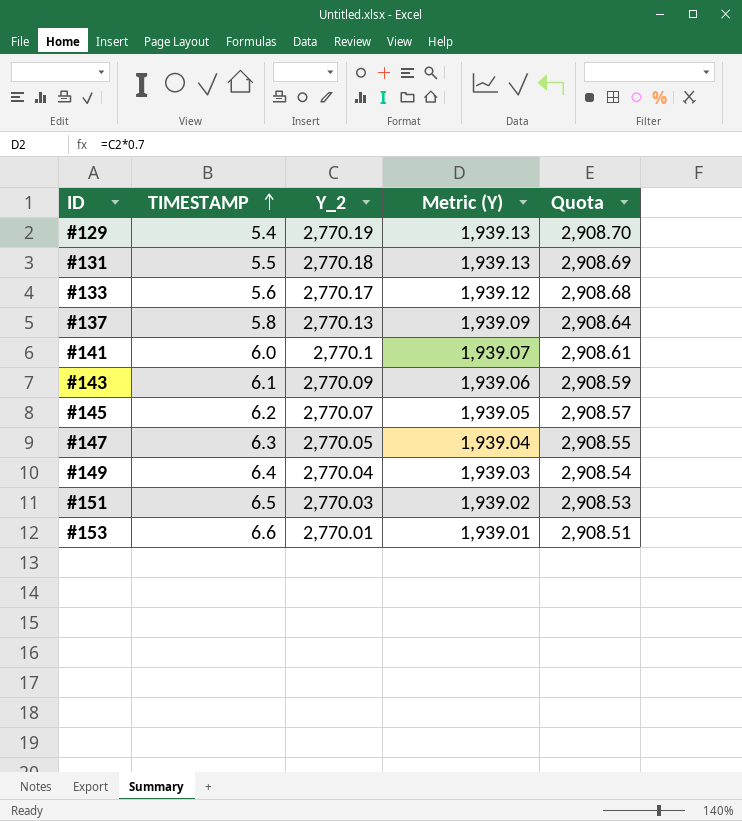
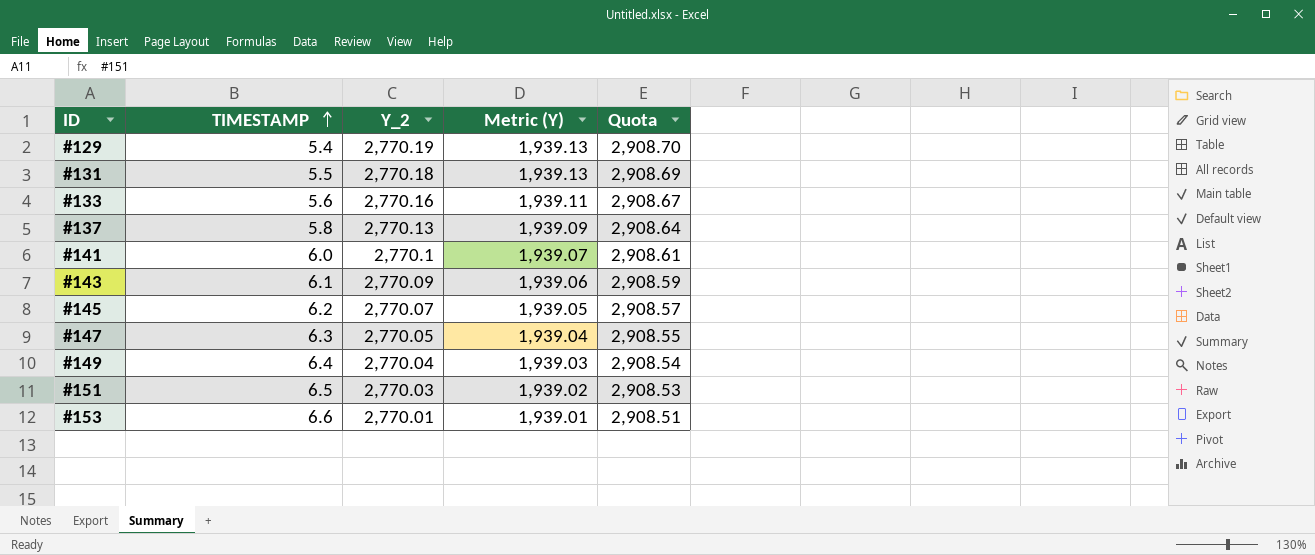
#133 | Y_2: 2,770.17 -> 2,770.16
#133 | Metric (Y): 1,939.12 -> 1,939.11
#133 | Quota: 2,908.68 -> 2,908.67

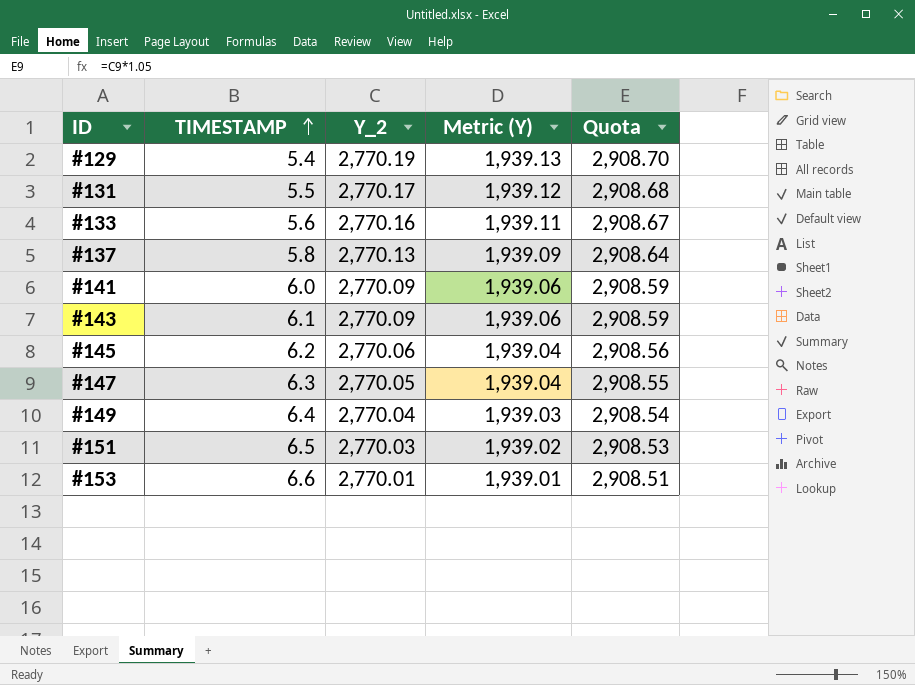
#131 | Y_2: 2,770.18 -> 2,770.17
#131 | Metric (Y): 1,939.13 -> 1,939.12
#131 | Quota: 2,908.69 -> 2,908.68
#141 | Y_2: 2,770.1 -> 2,770.09
#141 | Metric (Y): 1,939.07 -> 1,939.06
#141 | Quota: 2,908.61 -> 2,908.59
#145 | Y_2: 2,770.07 -> 2,770.06
#145 | Metric (Y): 1,939.05 -> 1,939.04
#145 | Quota: 2,908.57 -> 2,908.56

